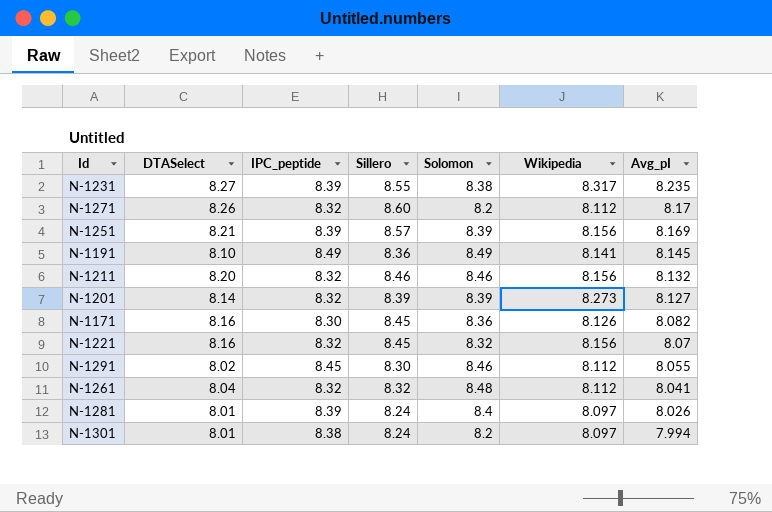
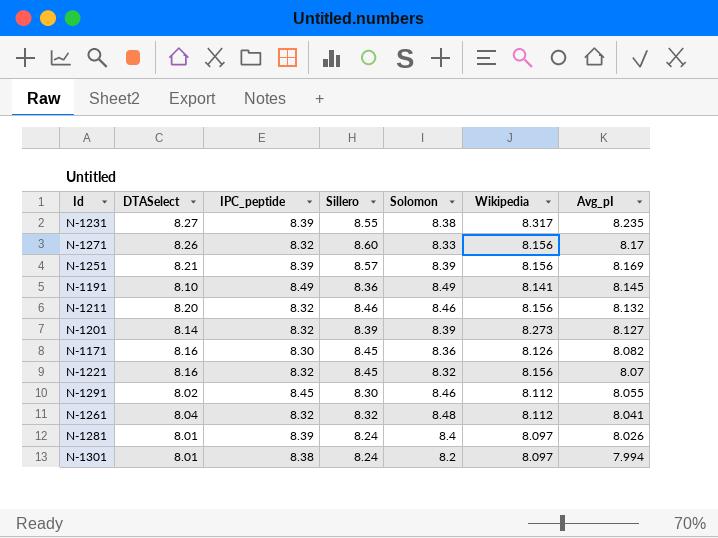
N-1271 | Solomon: 8.2 -> 8.33
N-1271 | Wikipedia: 8.112 -> 8.156

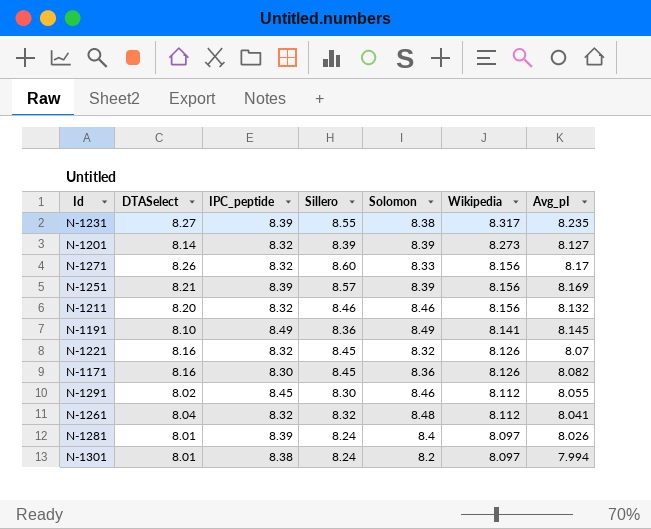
row order: Avg_pI descending -> Wikipedia descending
N-1221 | Wikipedia: 8.156 -> 8.126

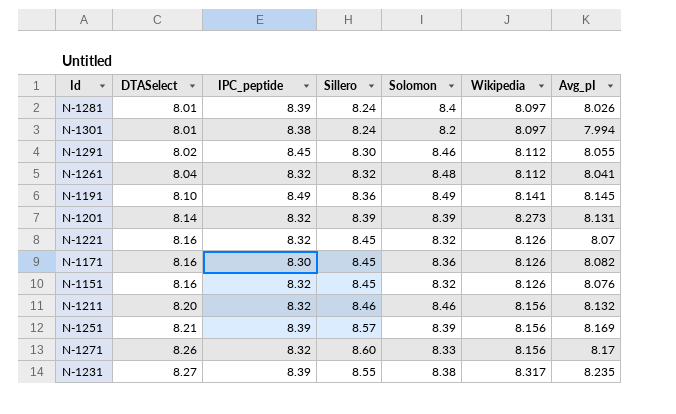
row order: Wikipedia descending -> DTASelect ascending
N-1201 | Avg_pI: 8.127 -> 8.131
row N-1151: none -> 8.16 | 8.32 | 8.45 | 8.32 | 8.126 | 8.076

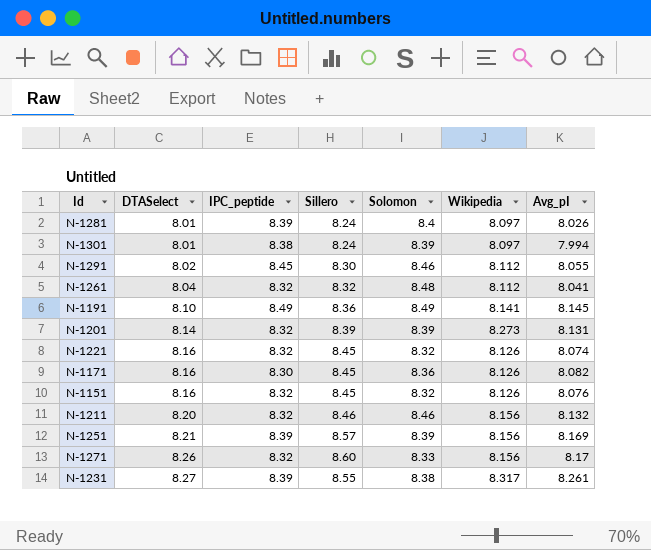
N-1301 | Solomon: 8.2 -> 8.39
N-1221 | Avg_pI: 8.07 -> 8.074
N-1231 | Avg_pI: 8.235 -> 8.261

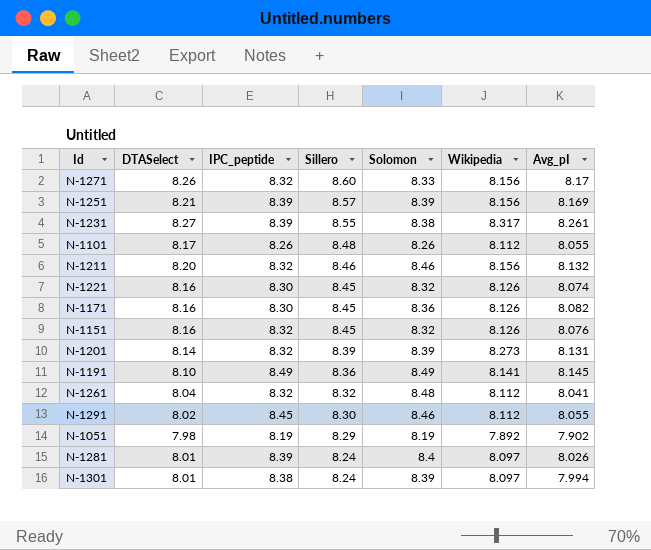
row order: DTASelect ascending -> Sillero descending
row N-1101: none -> 8.17 | 8.26 | 8.48 | 8.26 | 8.112 | 8.055
N-1221 | IPC_peptide: 8.32 -> 8.30
row N-1051: none -> 7.98 | 8.19 | 8.29 | 8.19 | 7.892 | 7.902

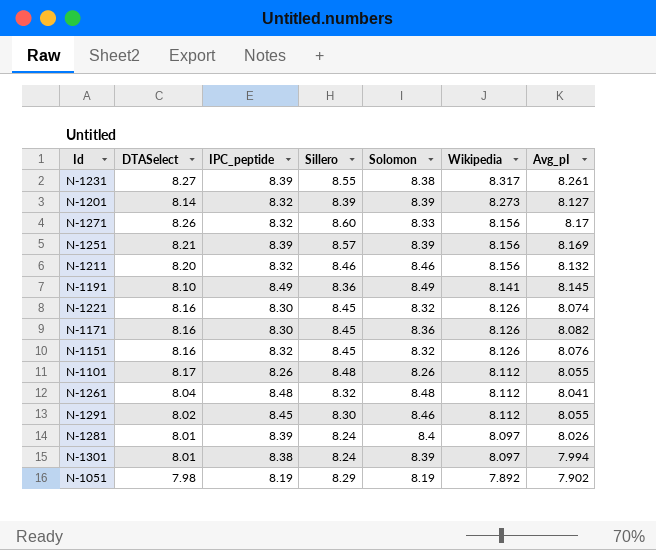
row order: Sillero descending -> Wikipedia descending
N-1201 | Avg_pI: 8.131 -> 8.127
N-1261 | IPC_peptide: 8.32 -> 8.48

